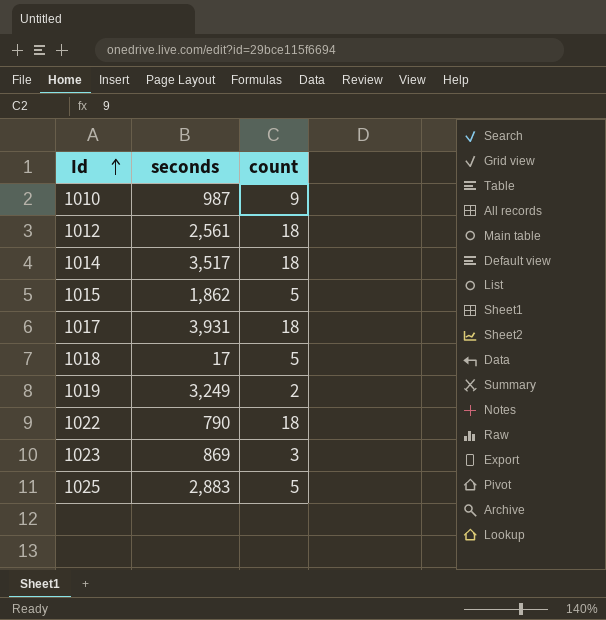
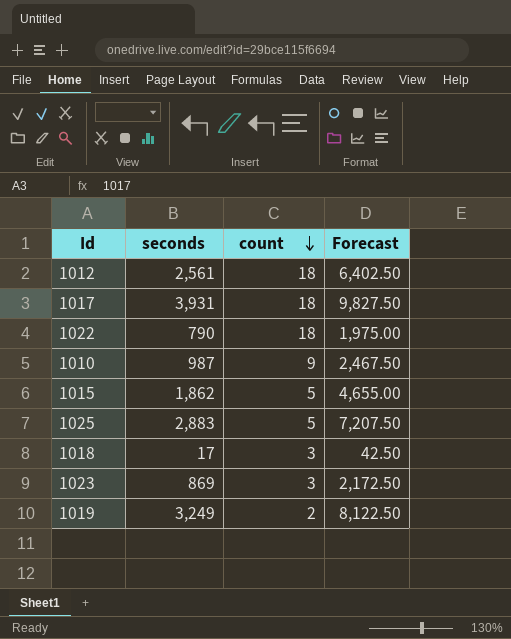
row order: Id ascending -> count descending
column Forecast | formula: none -> [seconds] * 2.5
row 1014: 3,517 | 18 -> none
1018 | count: 5 -> 3

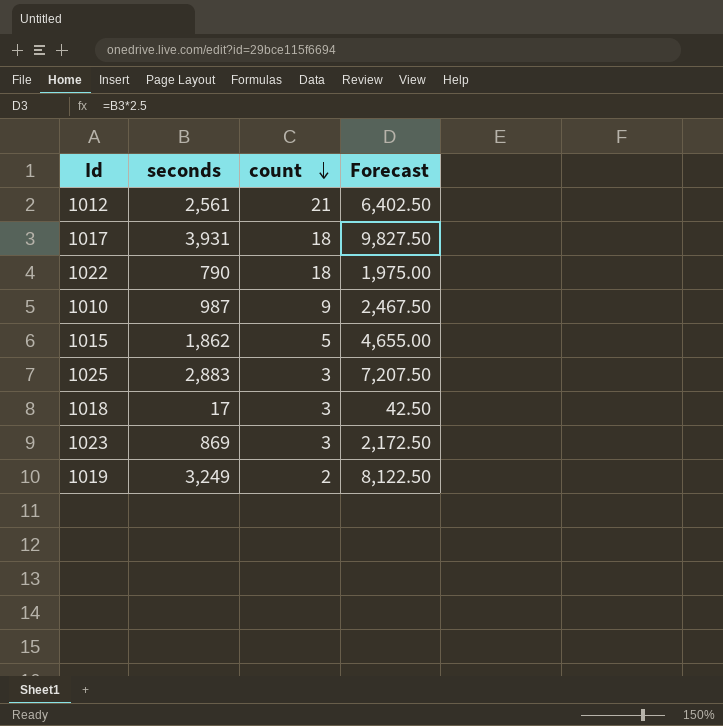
1012 | count: 18 -> 21
1025 | count: 5 -> 3

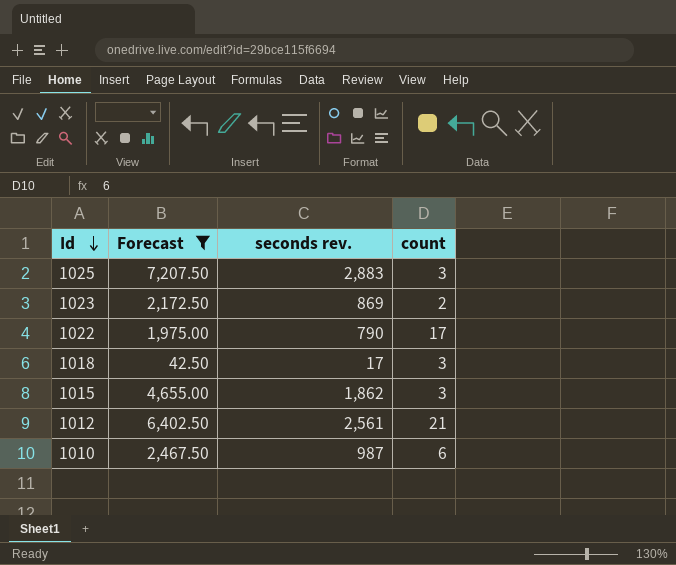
filter: none -> Forecast <= 7,207.50
row order: count descending -> Id descending
column Forecast | position: 4 -> 2
column name: seconds -> seconds rev.
1023 | count: 3 -> 2
1022 | count: 18 -> 17
1015 | count: 5 -> 3
1010 | count: 9 -> 6

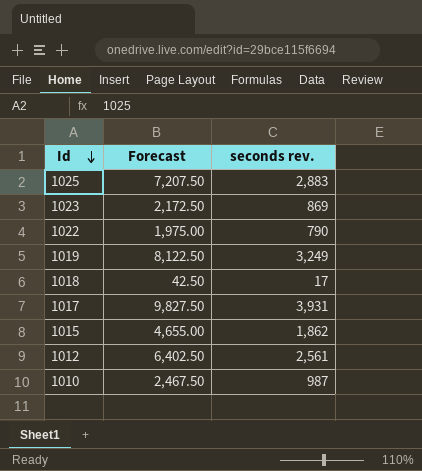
filter: Forecast <= 7,207.50 -> none
column count | position: 4 -> none

